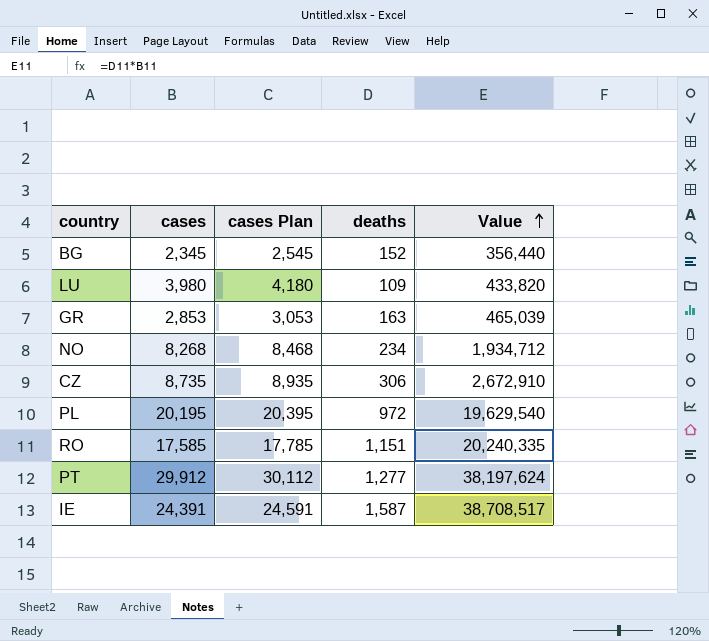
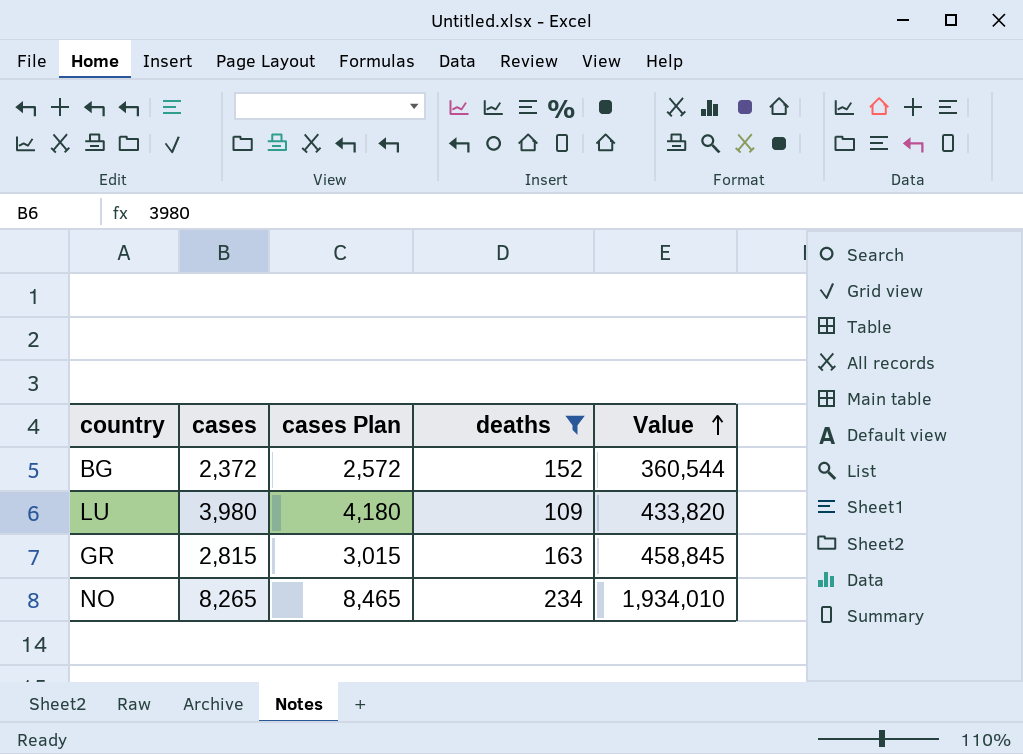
filter: none -> deaths <= 234
BG | cases: 2,345 -> 2,372
BG | cases Plan: 2,545 -> 2,572
BG | Value: 356,440 -> 360,544
GR | cases: 2,853 -> 2,815
GR | cases Plan: 3,053 -> 3,015
GR | Value: 465,039 -> 458,845
NO | cases: 8,268 -> 8,265
NO | cases Plan: 8,468 -> 8,465
NO | Value: 1,934,712 -> 1,934,010

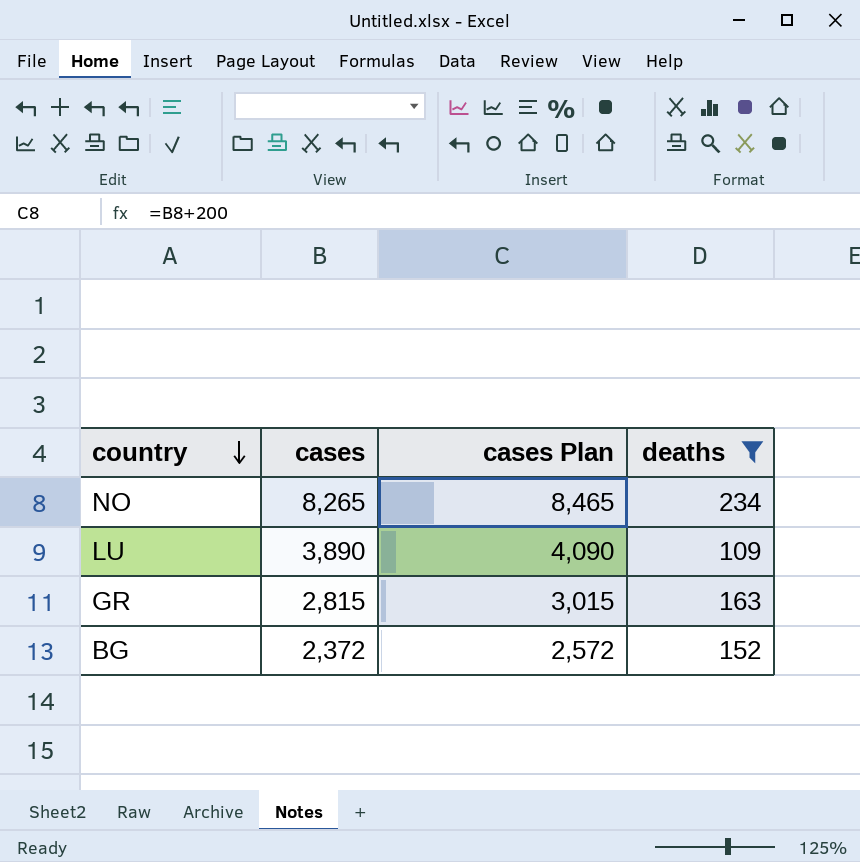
row order: Value ascending -> country descending
column Value | formula: [cases] * [deaths] -> none
LU | cases: 3,980 -> 3,890
LU | cases Plan: 4,180 -> 4,090

